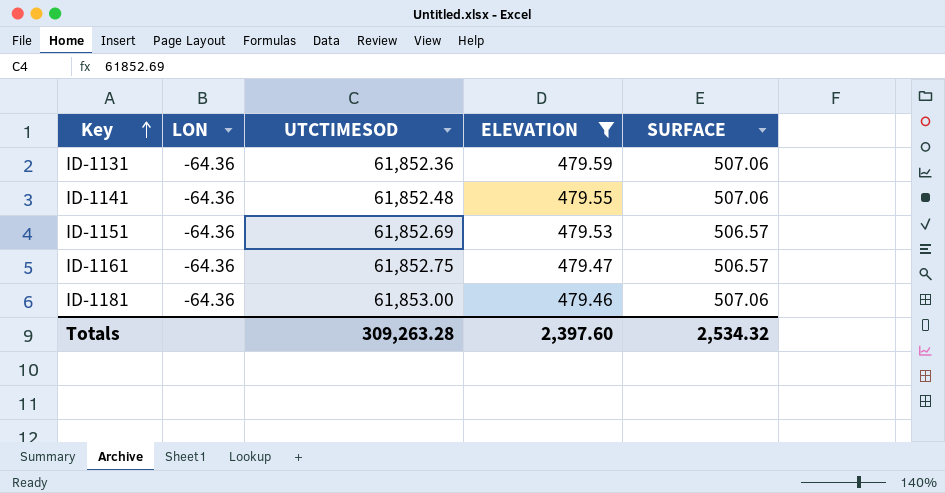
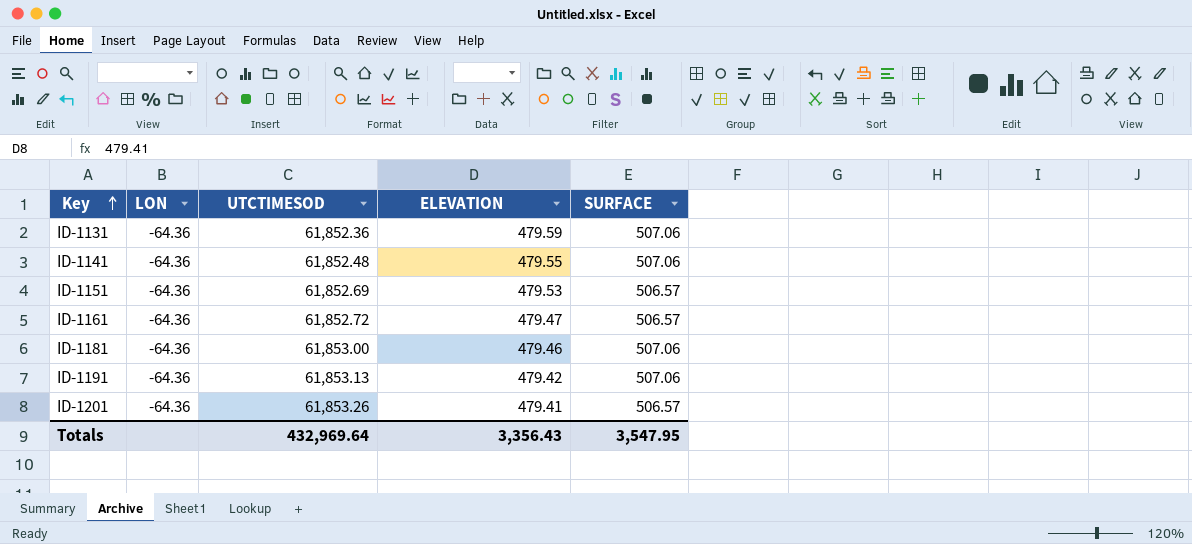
filter: ELEVATION >= 479.46 -> none
ID-1161 | UTCTIMESOD: 61,852.75 -> 61,852.72
Totals | UTCTIMESOD: 309,263.28 -> 432,969.64
Totals | ELEVATION: 2,397.60 -> 3,356.43
Totals | SURFACE: 2,534.32 -> 3,547.95

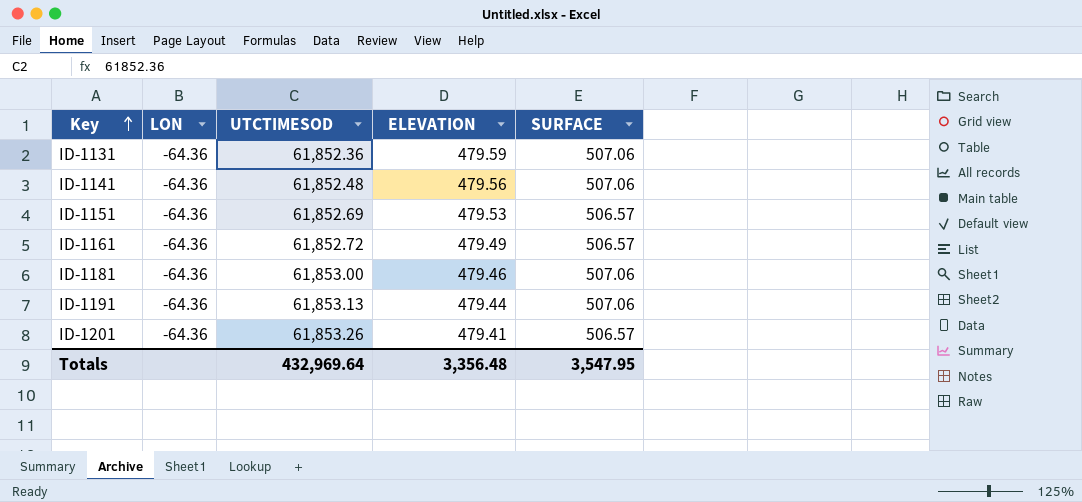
ID-1141 | ELEVATION: 479.55 -> 479.56
ID-1161 | ELEVATION: 479.47 -> 479.49
ID-1191 | ELEVATION: 479.42 -> 479.44
Totals | ELEVATION: 3,356.43 -> 3,356.48

